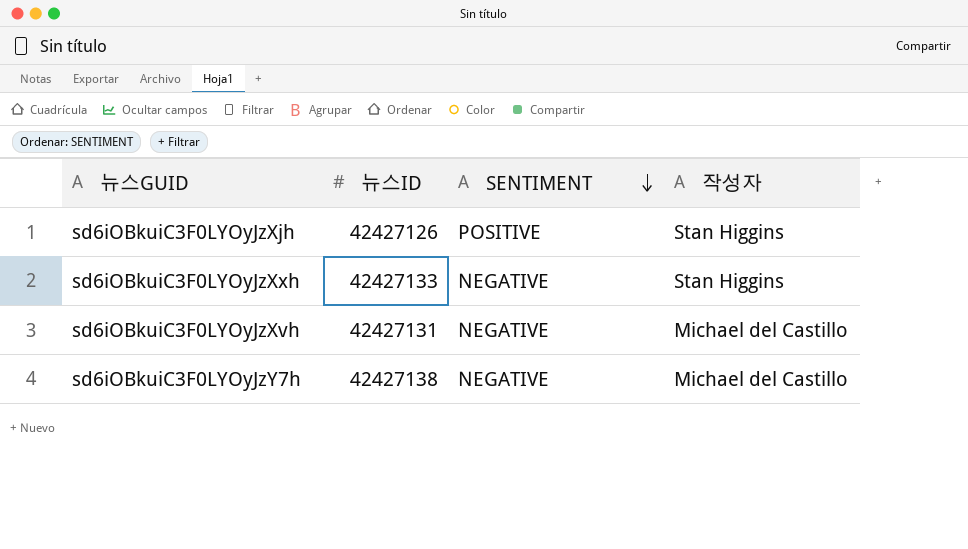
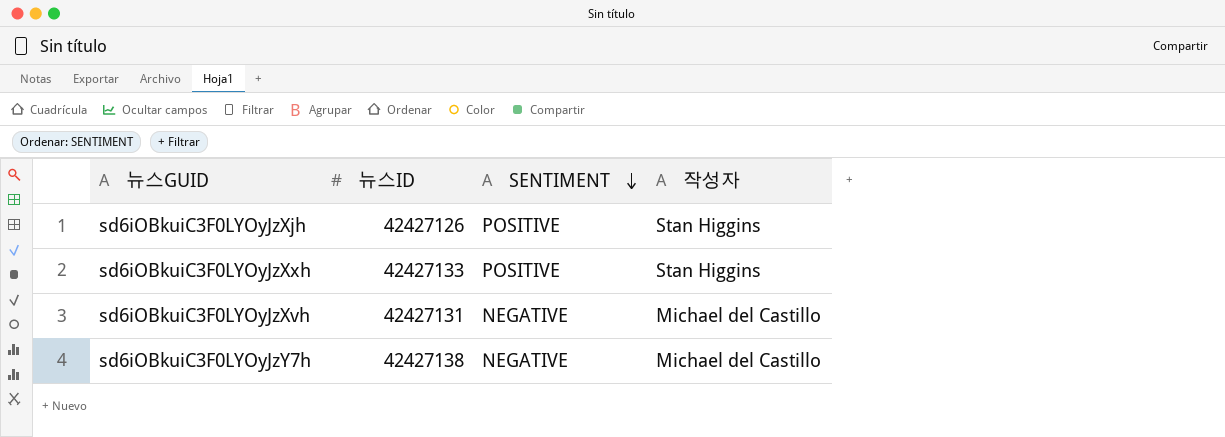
sd6iOBkuiC3F0LYOyJzXxh | SENTIMENT: NEGATIVE -> POSITIVE

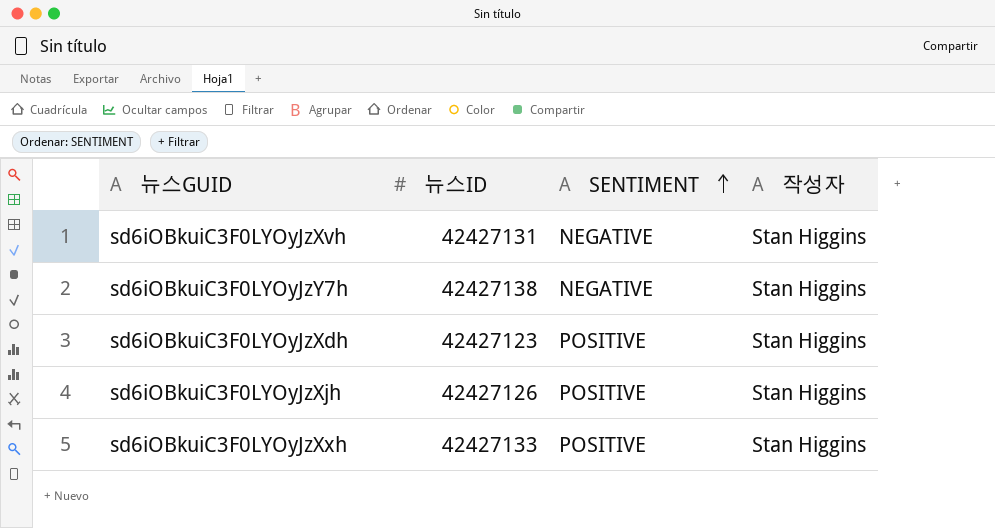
row order: SENTIMENT descending -> SENTIMENT ascending
sd6iOBkuiC3F0LYOyJzXvh | 작성자: Michael del Castillo -> Stan Higgins
sd6iOBkuiC3F0LYOyJzY7h | 작성자: Michael del Castillo -> Stan Higgins
row sd6iOBkuiC3F0LYOyJzXdh: none -> 42427123 | POSITIVE | Stan Higgins

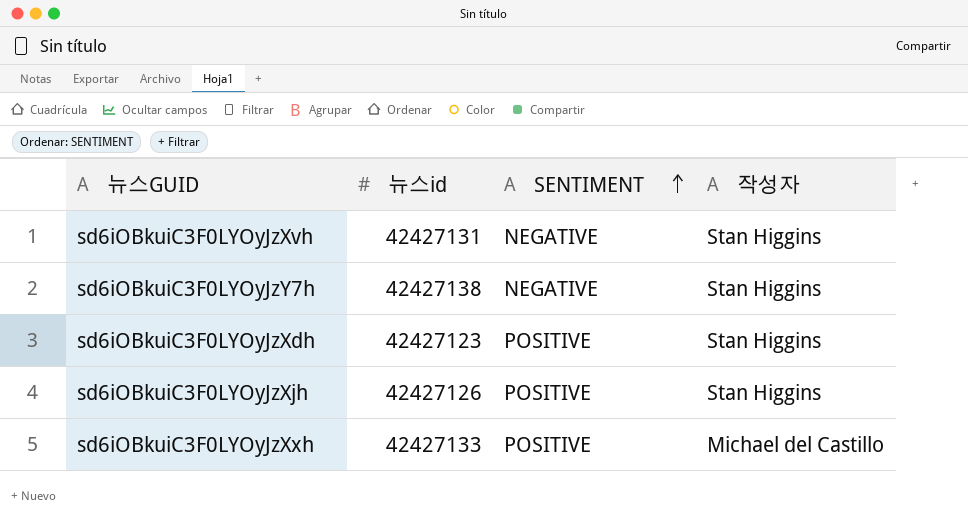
column name: 뉴스ID -> 뉴스id
sd6iOBkuiC3F0LYOyJzXxh | 작성자: Stan Higgins -> Michael del Castillo

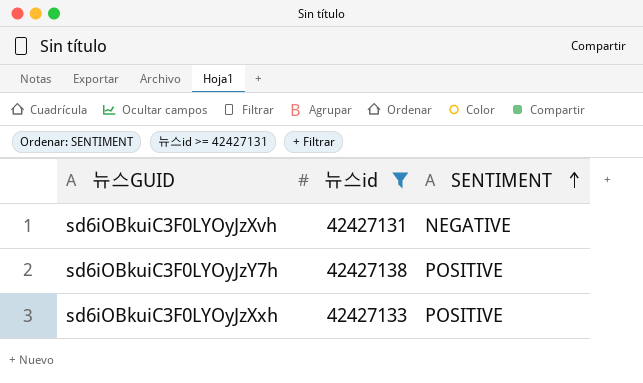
filter: none -> 뉴스id >= 42427131
column 작성자 | position: 4 -> none
sd6iOBkuiC3F0LYOyJzY7h | SENTIMENT: NEGATIVE -> POSITIVE

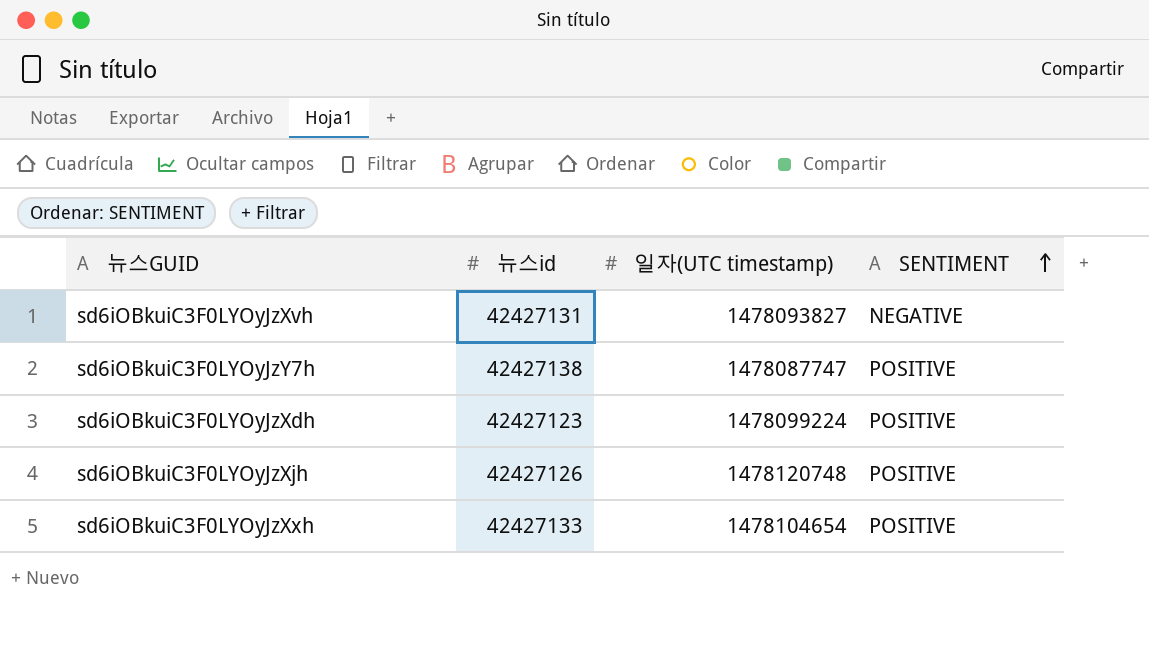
filter: 뉴스id >= 42427131 -> none
column 일자(UTC timestamp) | position: none -> 3

